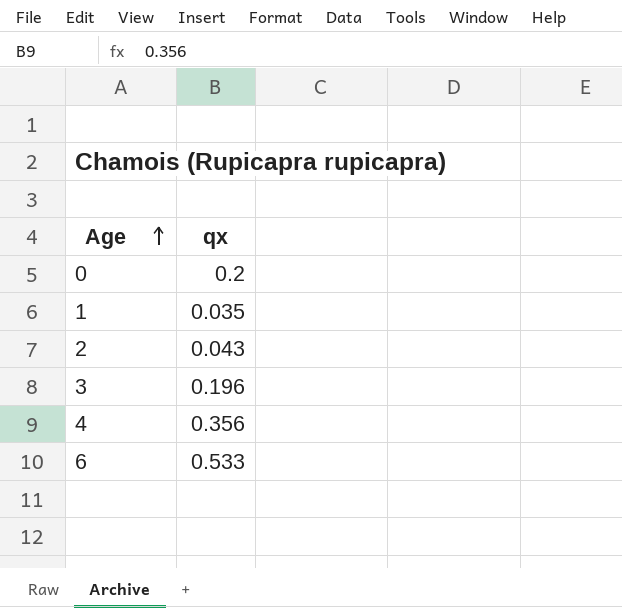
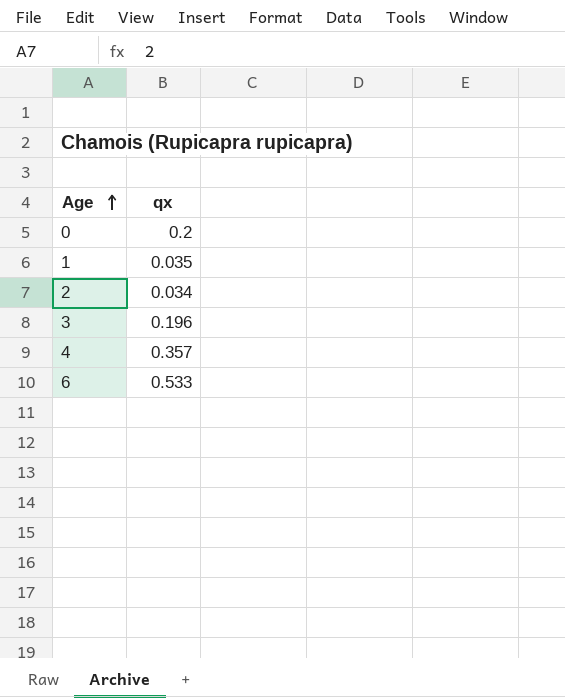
2 | qx: 0.043 -> 0.034
4 | qx: 0.356 -> 0.357

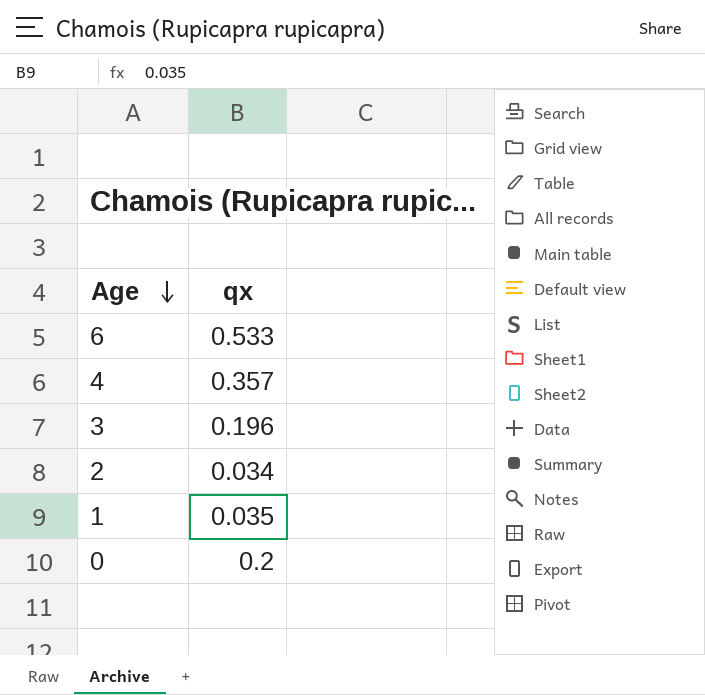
row order: Age ascending -> Age descending

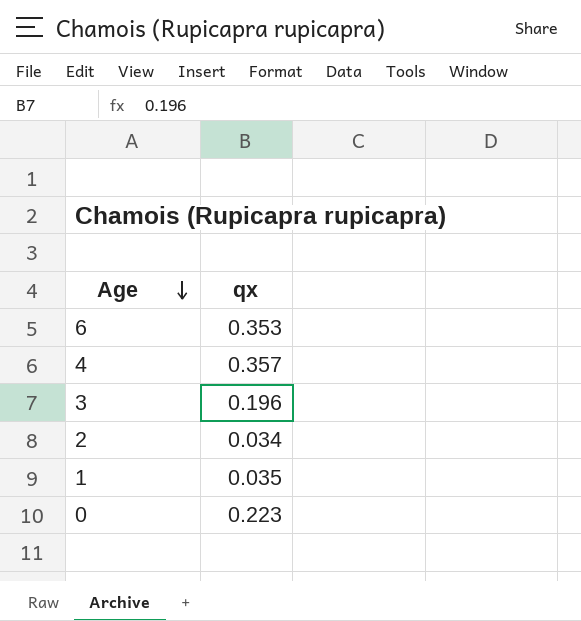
6 | qx: 0.533 -> 0.353
0 | qx: 0.2 -> 0.223

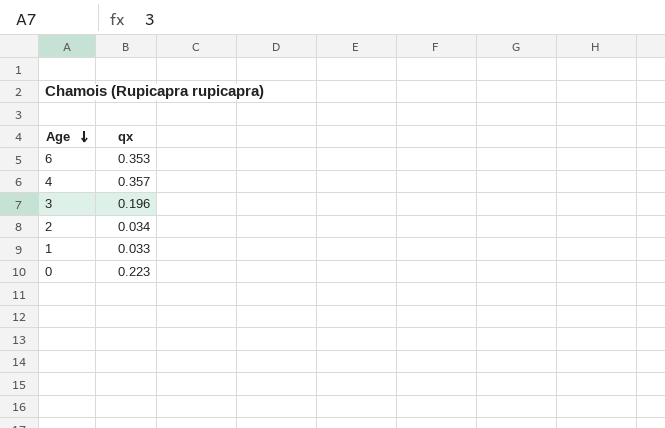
1 | qx: 0.035 -> 0.033

